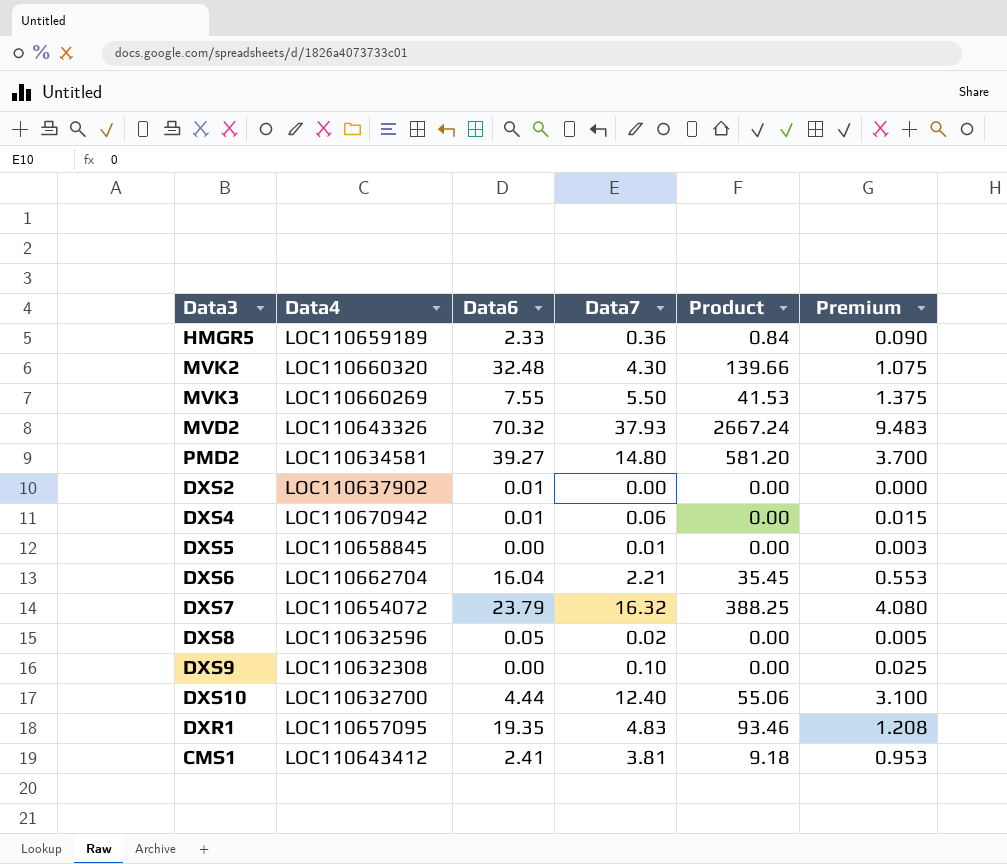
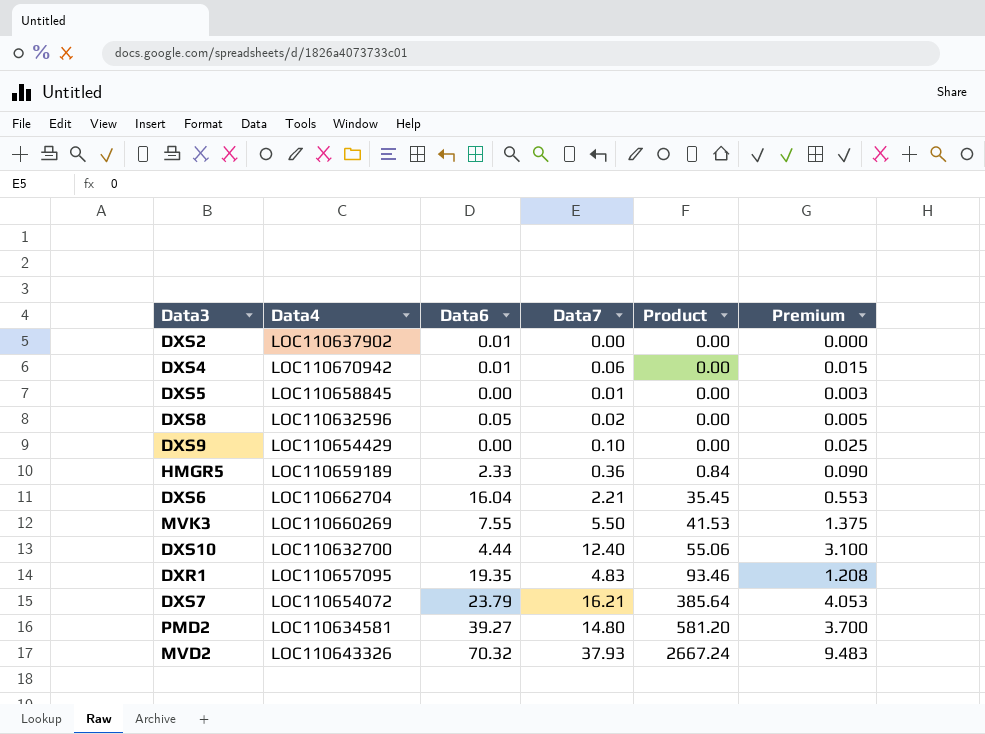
row order: none -> Product ascending
row MVK2: LOC110660320 | 32.48 | 4.30 | 139.66 | 1.075 -> none
row CMS1: LOC110643412 | 2.41 | 3.81 | 9.18 | 0.953 -> none
DXS9 | Data4: LOC110632308 -> LOC110654429
DXS7 | Data7: 16.32 -> 16.21
DXS7 | Product: 388.25 -> 385.64
DXS7 | Premium: 4.080 -> 4.053

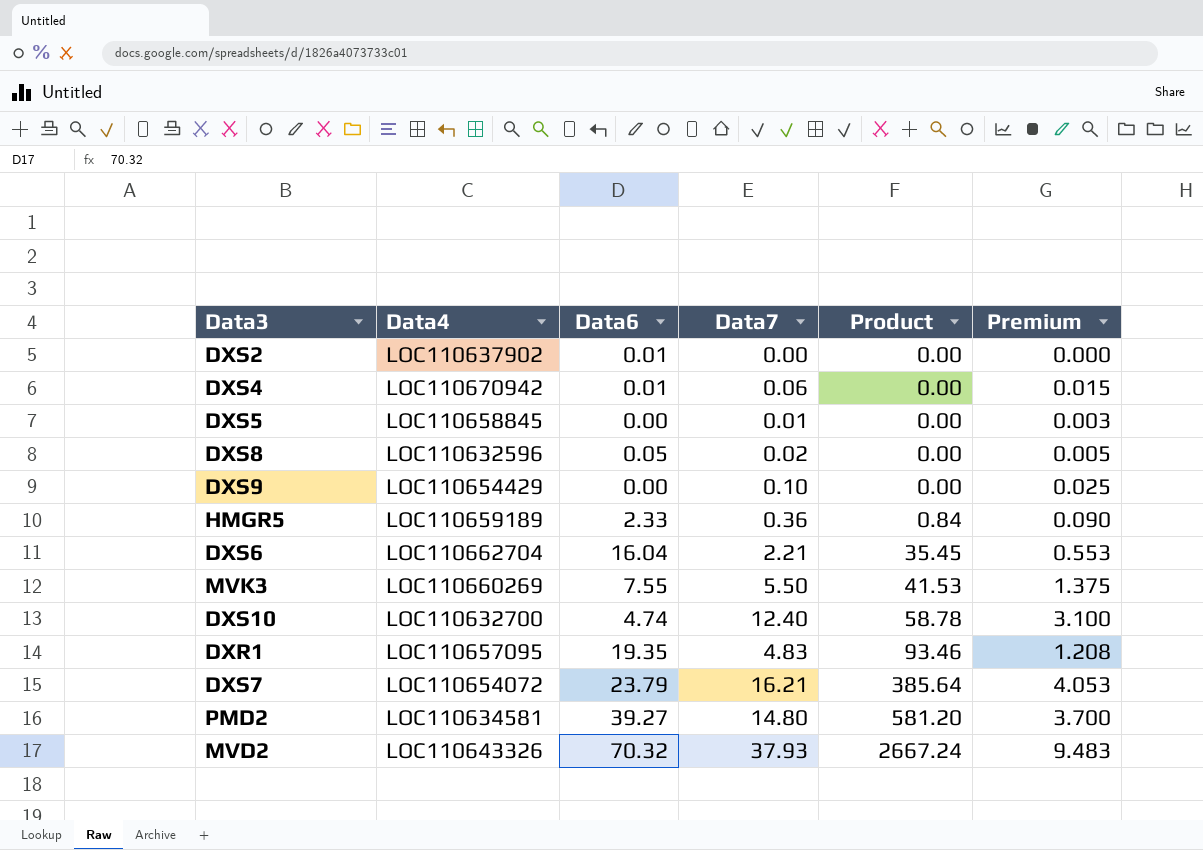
DXS10 | Data6: 4.44 -> 4.74
DXS10 | Product: 55.06 -> 58.78

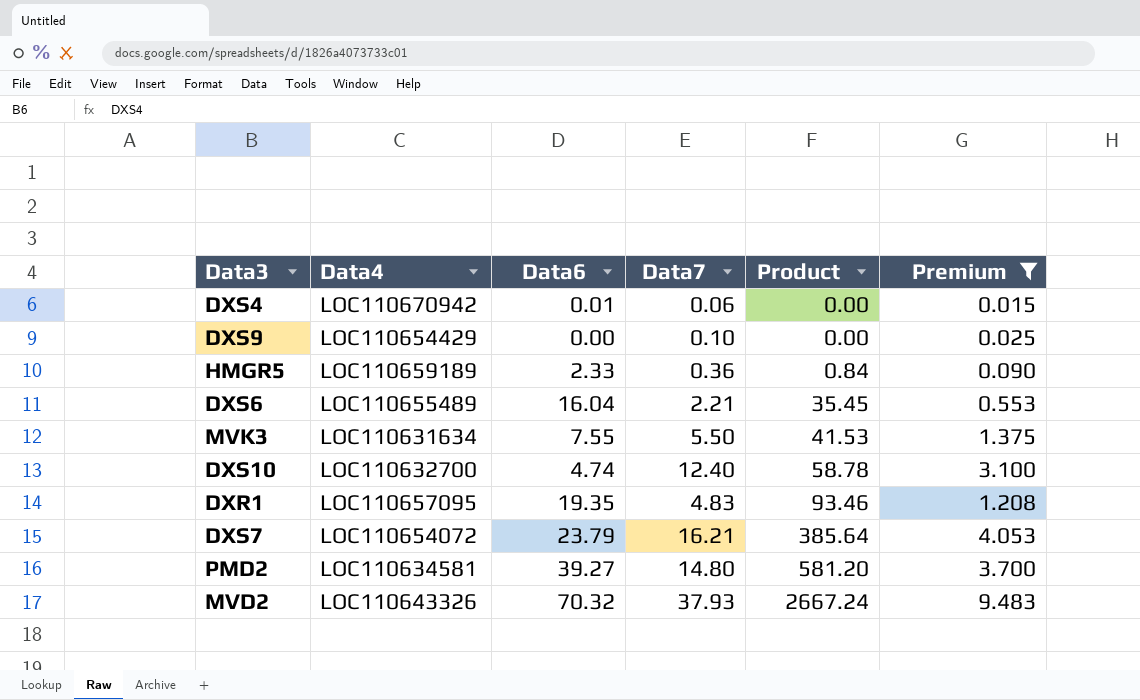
filter: none -> Premium >= 0.015
DXS6 | Data4: LOC110662704 -> LOC110655489
MVK3 | Data4: LOC110660269 -> LOC110631634

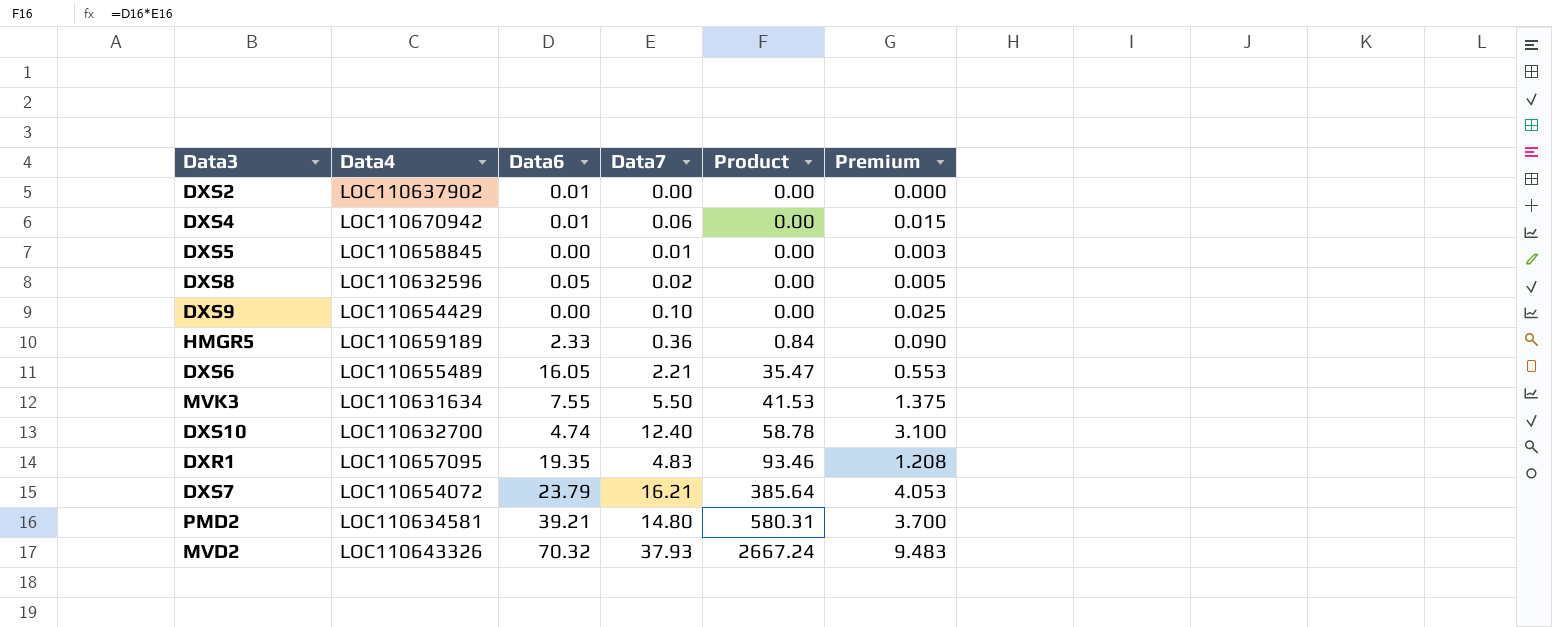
filter: Premium >= 0.015 -> none
DXS6 | Data6: 16.04 -> 16.05
DXS6 | Product: 35.45 -> 35.47
PMD2 | Data6: 39.27 -> 39.21
PMD2 | Product: 581.20 -> 580.31

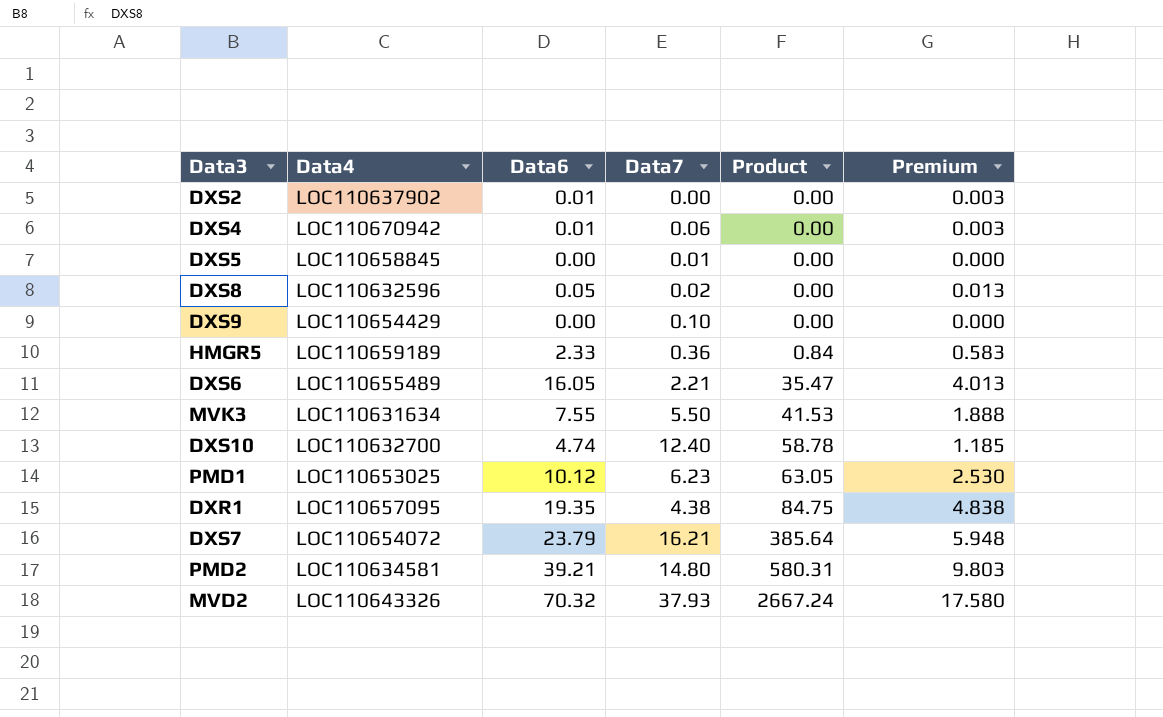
column Premium | formula: [Data7] * 0.25 -> [Data6] * 0.25
row PMD1: none -> LOC110653025 | 10.12 | 6.23 | 63.05 | 2.530
DXR1 | Data7: 4.83 -> 4.38
DXR1 | Product: 93.46 -> 84.75

